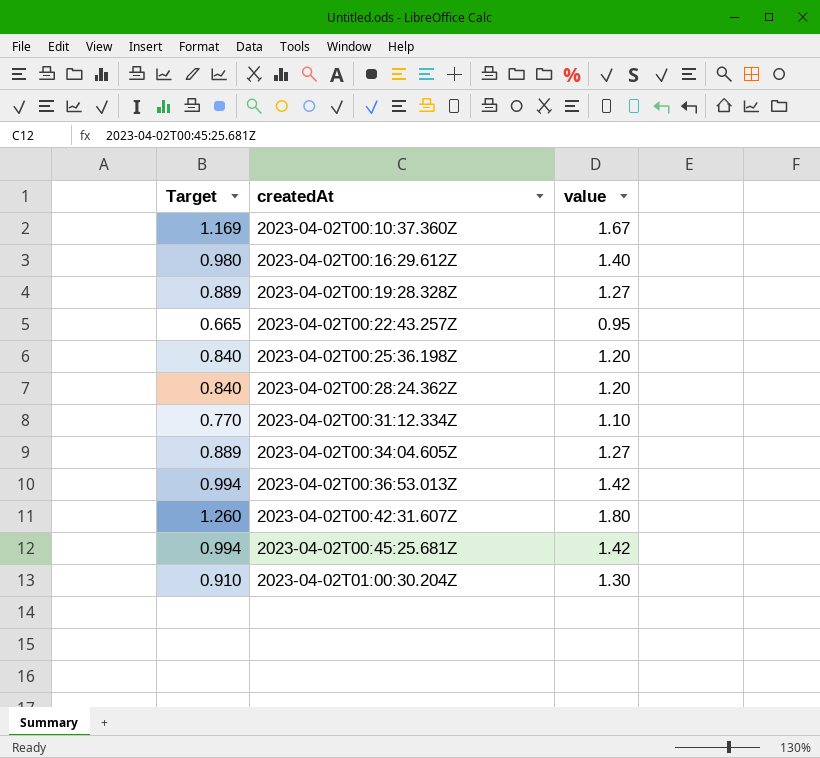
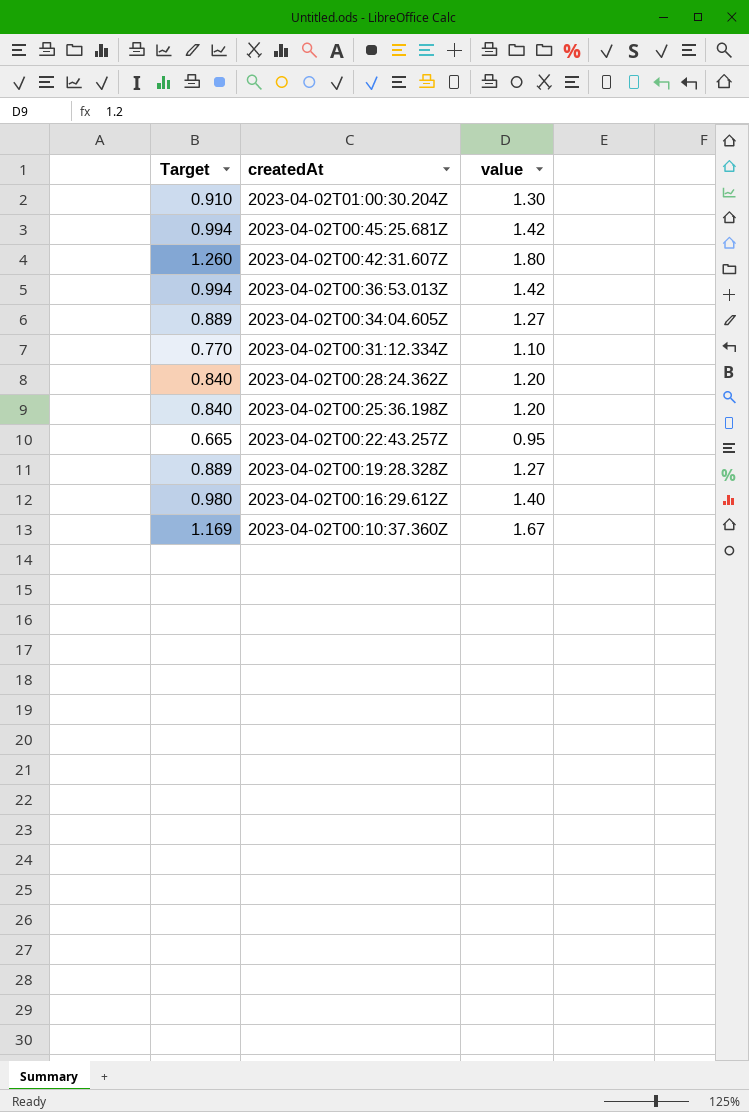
row order: createdAt ascending -> createdAt descending

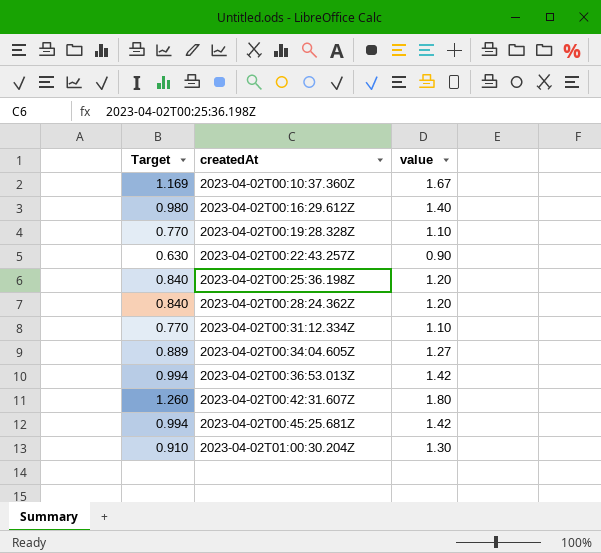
row order: createdAt descending -> createdAt ascending
2023-04-02T00:19:28.328Z | Target: 0.889 -> 0.770
2023-04-02T00:19:28.328Z | value: 1.27 -> 1.10
2023-04-02T00:22:43.257Z | Target: 0.665 -> 0.630
2023-04-02T00:22:43.257Z | value: 0.95 -> 0.90

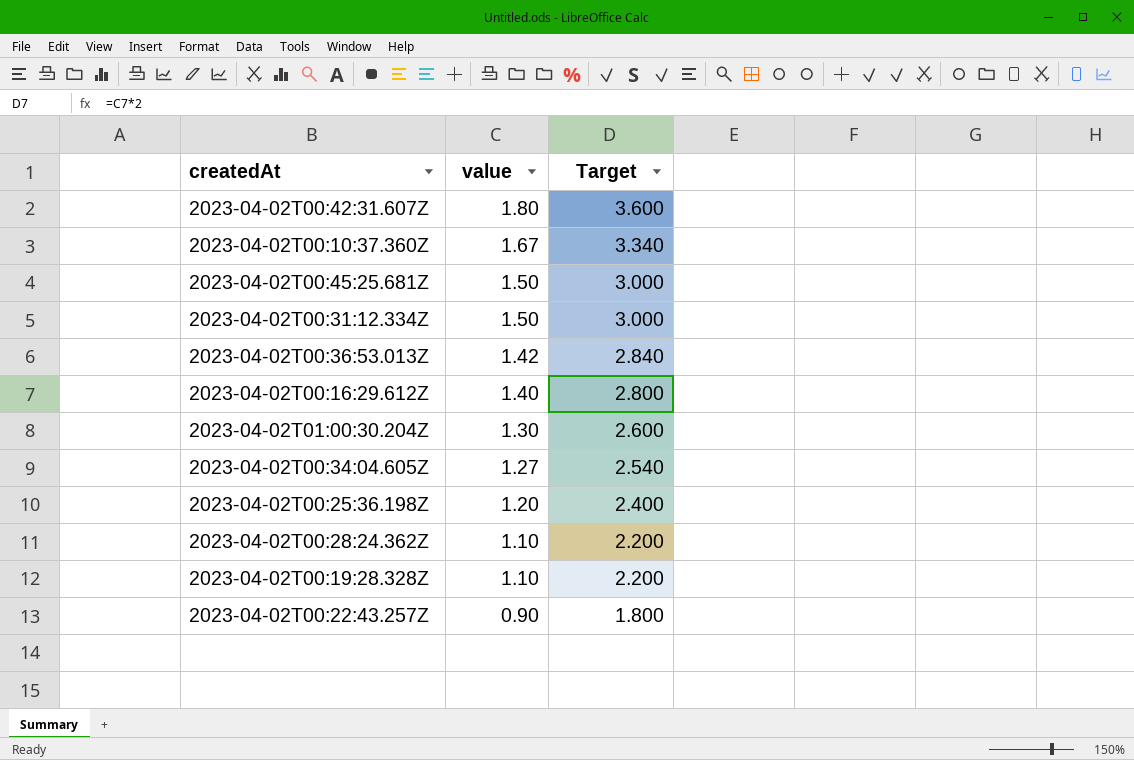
row order: createdAt ascending -> value descending
column Target | formula: [value] * 0.7 -> [value] * 2
column Target | position: 1 -> 3
2023-04-02T00:45:25.681Z | value: 1.42 -> 1.50
2023-04-02T00:31:12.334Z | value: 1.10 -> 1.50
2023-04-02T00:28:24.362Z | value: 1.20 -> 1.10

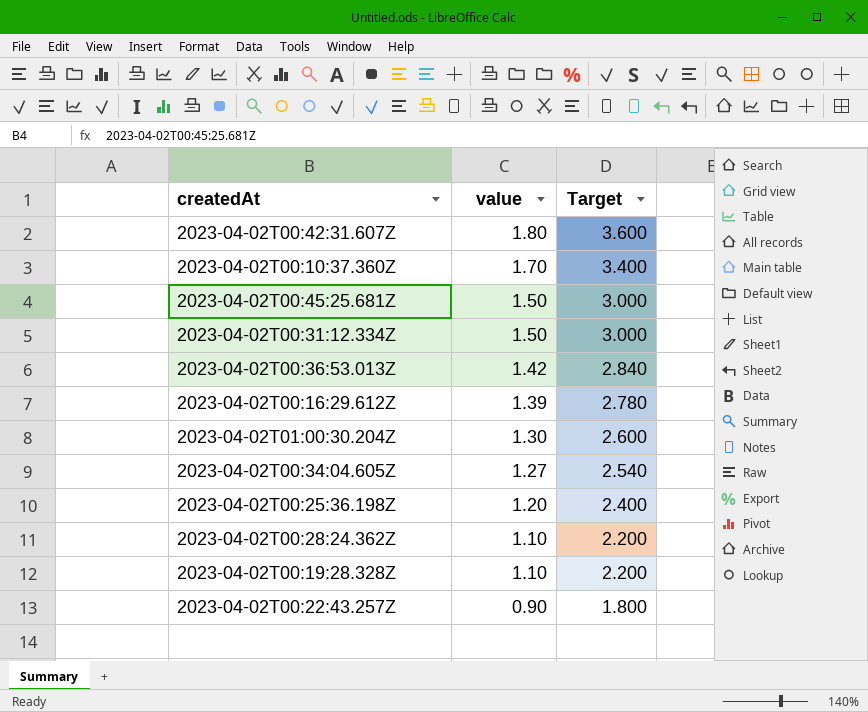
2023-04-02T00:10:37.360Z | value: 1.67 -> 1.70
2023-04-02T00:10:37.360Z | Target: 3.340 -> 3.400
2023-04-02T00:16:29.612Z | value: 1.40 -> 1.39
2023-04-02T00:16:29.612Z | Target: 2.800 -> 2.780

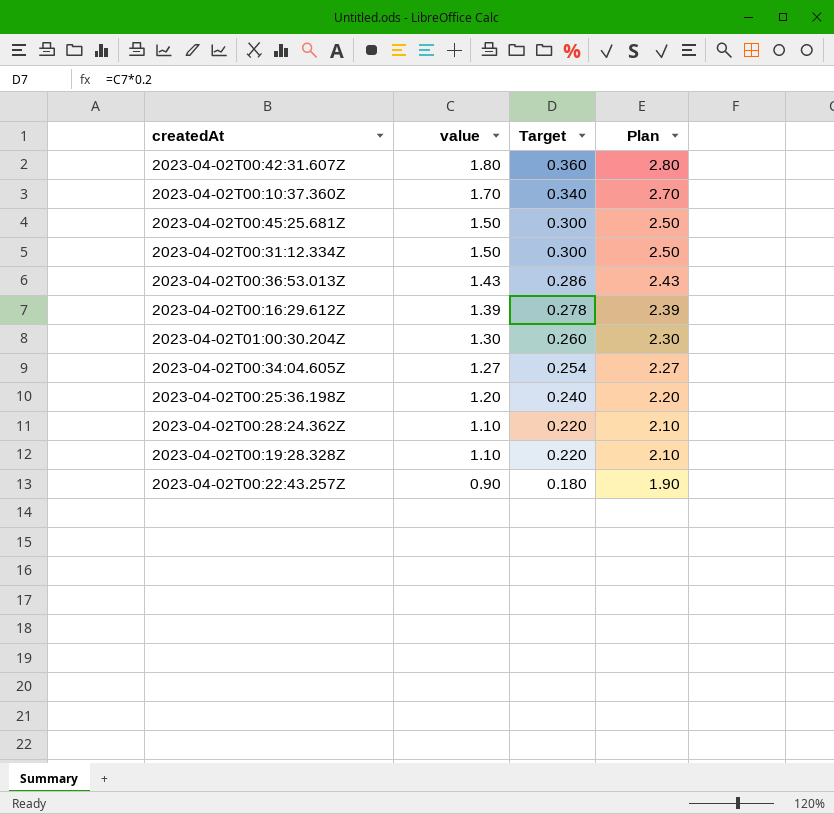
column Target | formula: [value] * 2 -> [value] * 0.2
column Plan | formula: none -> [value] + 1
2023-04-02T00:36:53.013Z | value: 1.42 -> 1.43

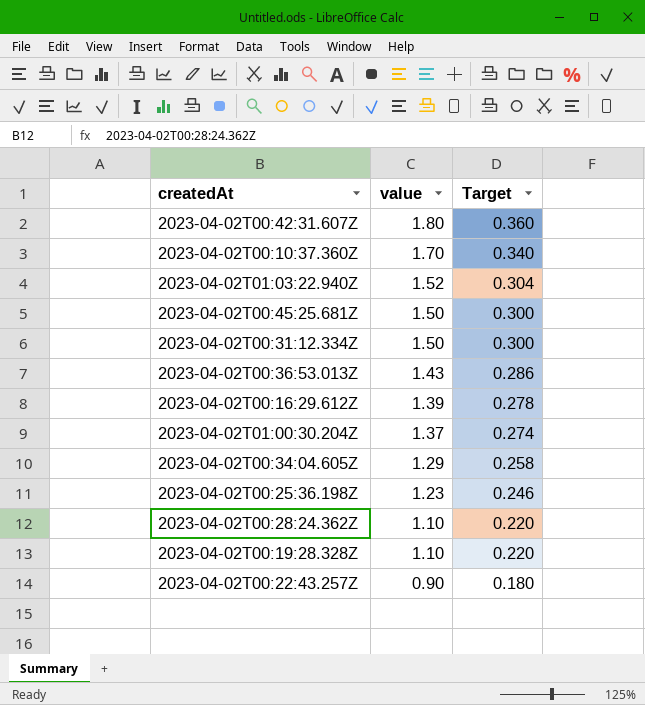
column Plan | formula: [value] + 1 -> none
row 2023-04-02T01:03:22.940Z: none -> 1.52 | 0.304
2023-04-02T01:00:30.204Z | value: 1.30 -> 1.37
2023-04-02T01:00:30.204Z | Target: 0.260 -> 0.274
2023-04-02T00:34:04.605Z | value: 1.27 -> 1.29
2023-04-02T00:34:04.605Z | Target: 0.254 -> 0.258
2023-04-02T00:25:36.198Z | value: 1.20 -> 1.23
2023-04-02T00:25:36.198Z | Target: 0.240 -> 0.246

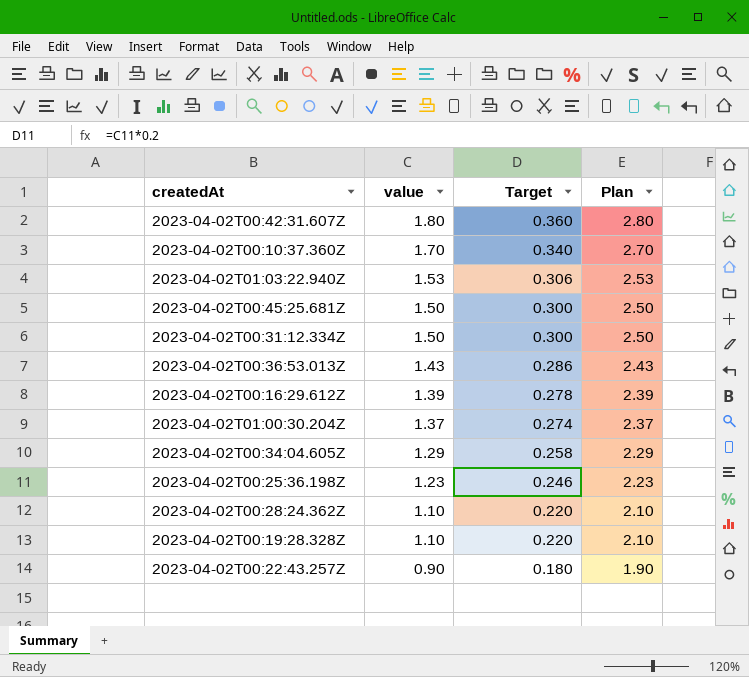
column Plan | formula: none -> [value] + 1
2023-04-02T01:03:22.940Z | value: 1.52 -> 1.53
2023-04-02T01:03:22.940Z | Target: 0.304 -> 0.306

